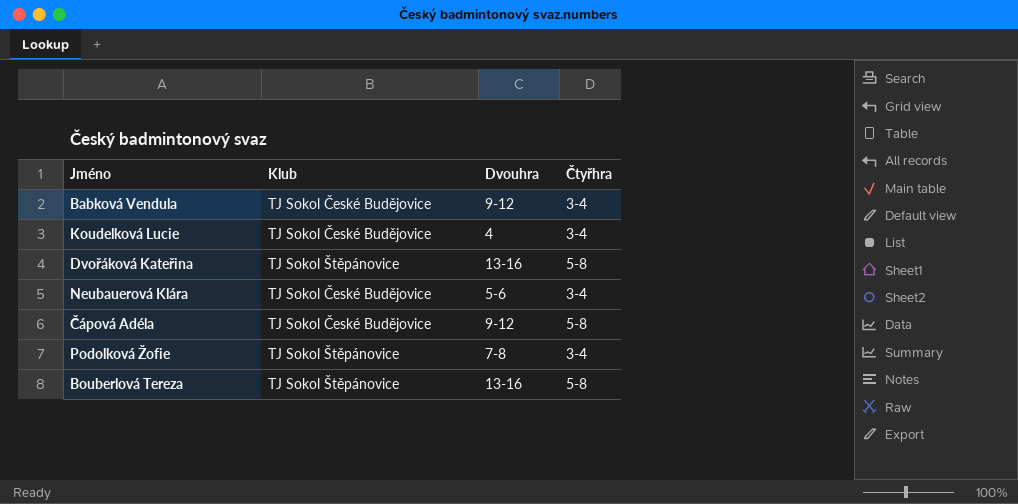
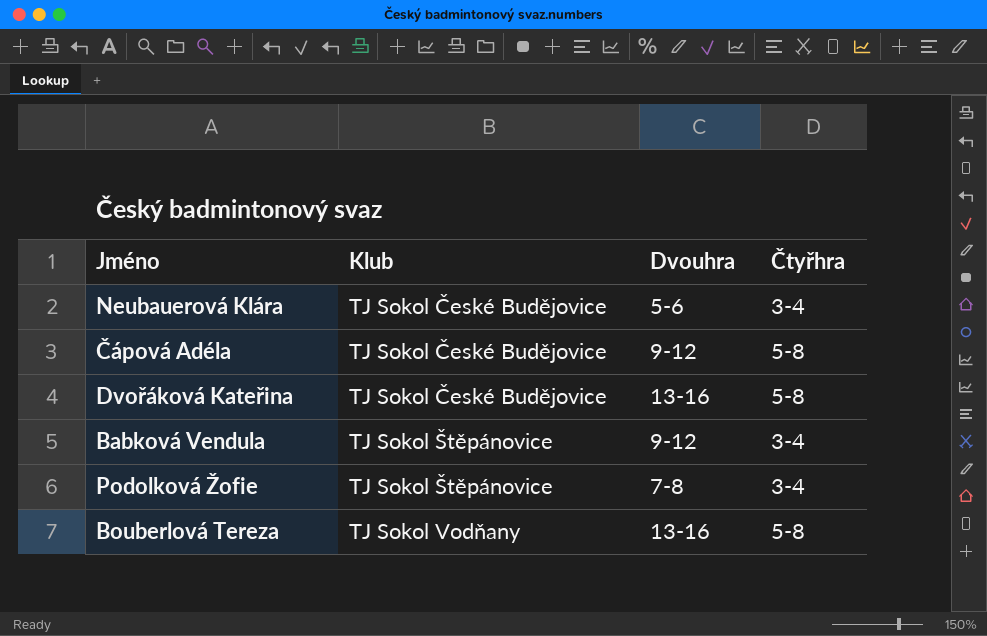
row order: none -> Klub ascending
row Koudelková Lucie: TJ Sokol České Budějovice | 4 | 3-4 -> none
Dvořáková Kateřina | Klub: TJ Sokol Štěpánovice -> TJ Sokol České Budějovice
Babková Vendula | Klub: TJ Sokol České Budějovice -> TJ Sokol Štěpánovice
Bouberlová Tereza | Klub: TJ Sokol Štěpánovice -> TJ Sokol Vodňany

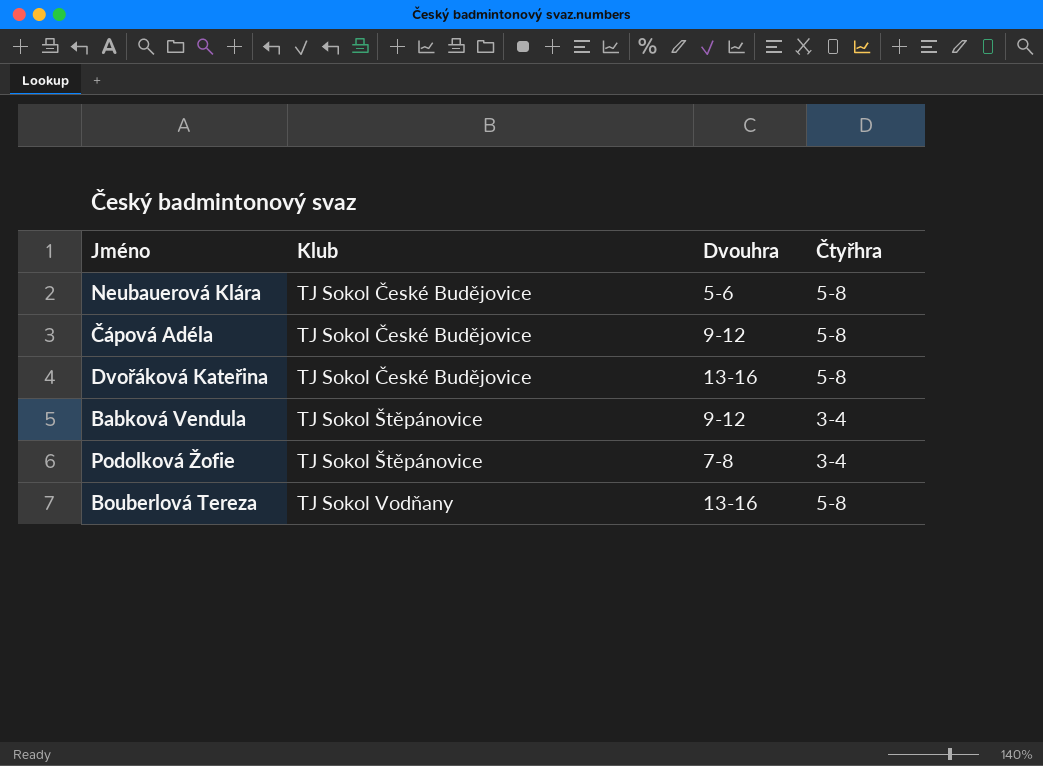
Neubauerová Klára | Čtyřhra: 3-4 -> 5-8

